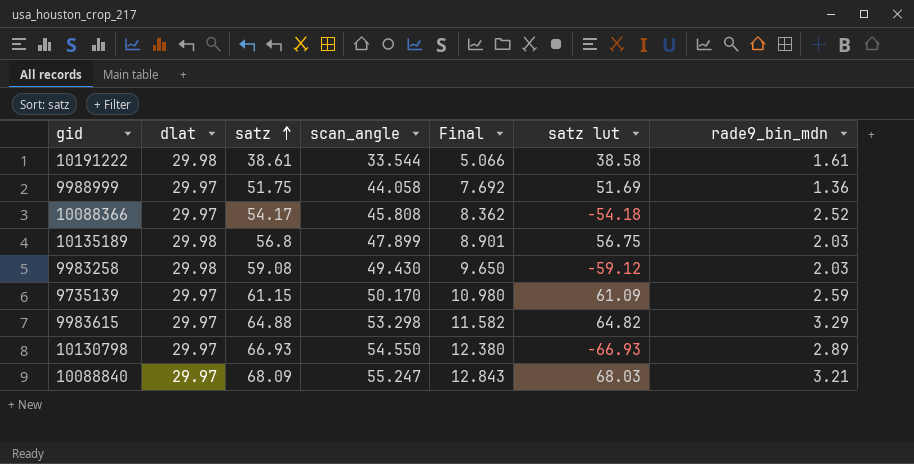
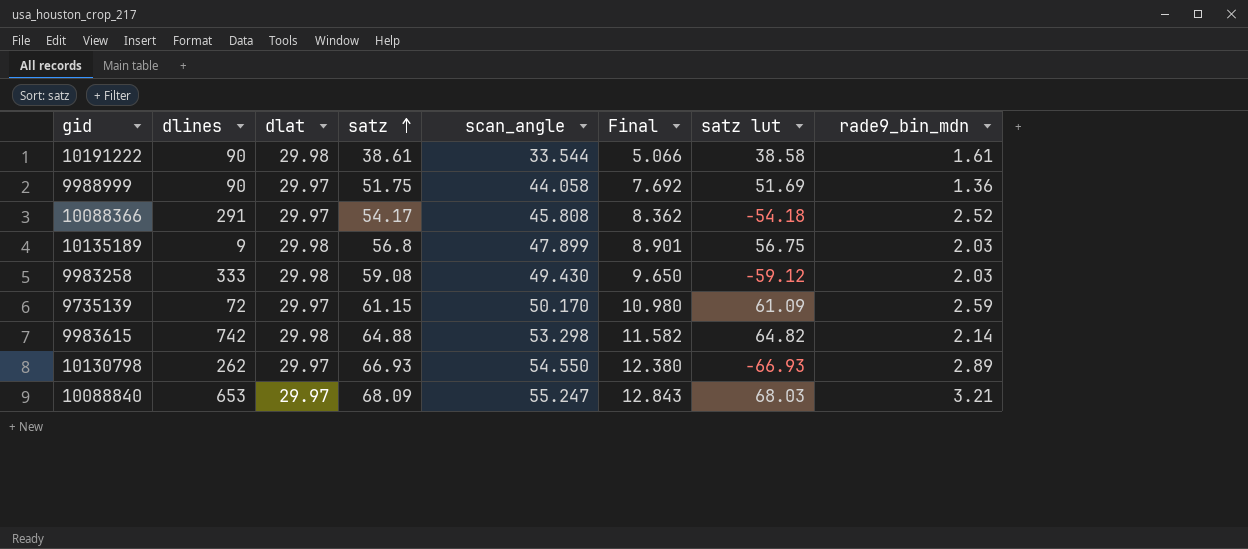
column dlines | position: none -> 2
9983615 | dlat: 29.97 -> 29.98
9983615 | rade9_bin_mdn: 3.29 -> 2.14

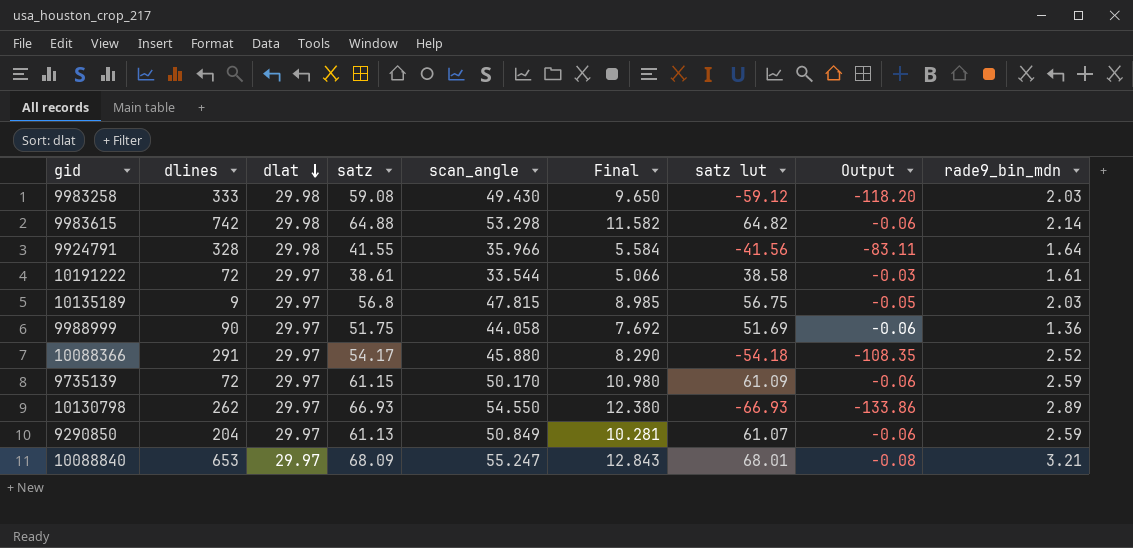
row order: satz ascending -> dlat descending
column Output | formula: none -> [satz lut] - [satz]
row 9924791: none -> 328 | 29.98 | 41.55 | 35.966 | 5.584 | -41.56 | -83.11 | 1.64
10191222 | dlines: 90 -> 72
10191222 | dlat: 29.98 -> 29.97
10135189 | dlat: 29.98 -> 29.97
10135189 | scan_angle: 47.899 -> 47.815
10135189 | Final: 8.901 -> 8.985
10088366 | scan_angle: 45.808 -> 45.880
10088366 | Final: 8.362 -> 8.290
row 9290850: none -> 204 | 29.97 | 61.13 | 50.849 | 10.281 | 61.07 | -0.06 | 2.59
10088840 | satz lut: 68.03 -> 68.01

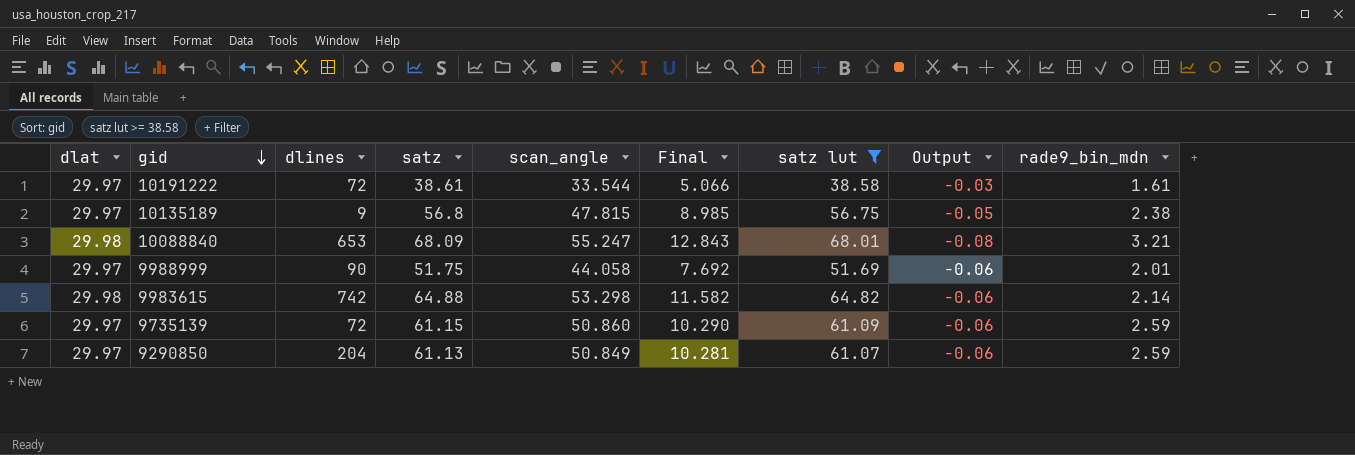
filter: none -> satz lut >= 38.58
row order: dlat descending -> gid descending
column dlat | position: 3 -> 1
10135189 | rade9_bin_mdn: 2.03 -> 2.38
10088840 | dlat: 29.97 -> 29.98
9988999 | rade9_bin_mdn: 1.36 -> 2.01
9735139 | scan_angle: 50.170 -> 50.860
9735139 | Final: 10.980 -> 10.290

